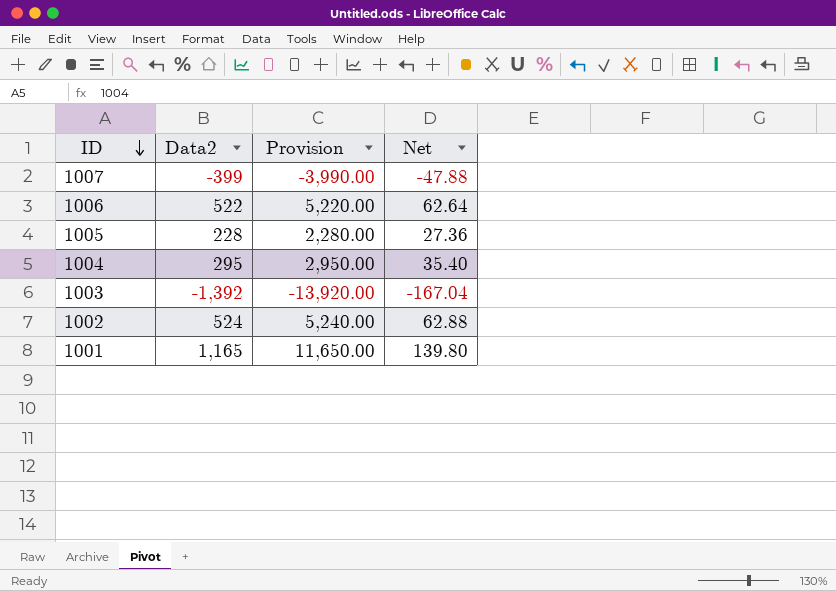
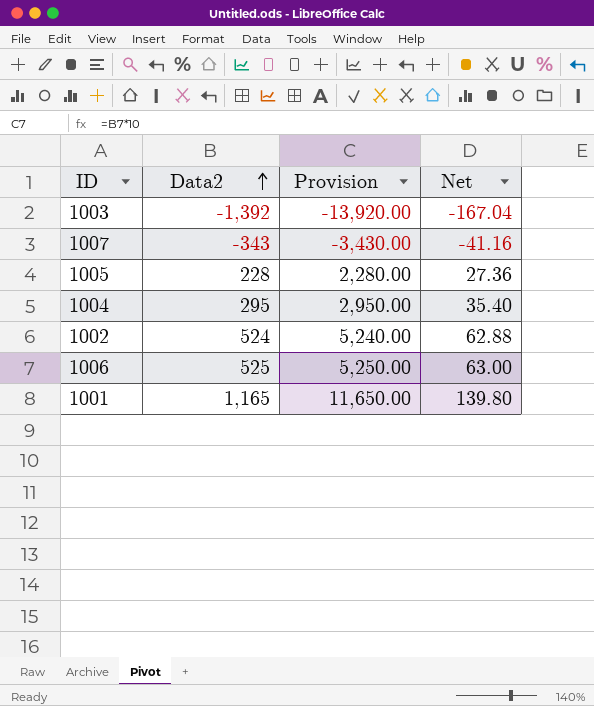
row order: ID descending -> Data2 ascending
1007 | Data2: -399 -> -343
1007 | Provision: -3,990.00 -> -3,430.00
1007 | Net: -47.88 -> -41.16
1006 | Data2: 522 -> 525
1006 | Provision: 5,220.00 -> 5,250.00
1006 | Net: 62.64 -> 63.00

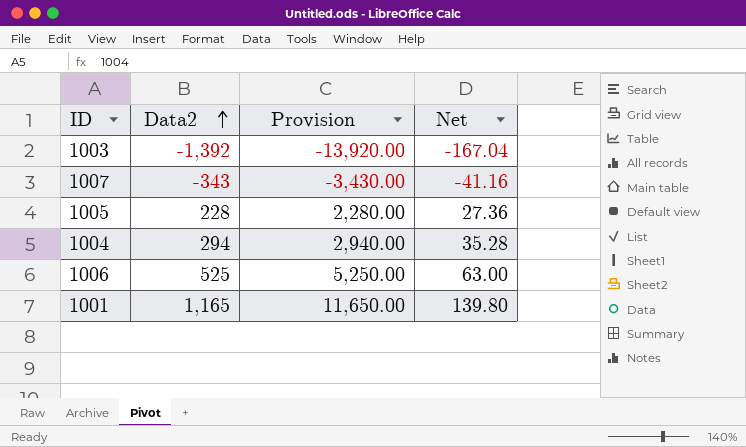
row 1002: 524 | 5,240.00 | 62.88 -> none
1004 | Data2: 295 -> 294
1004 | Provision: 2,950.00 -> 2,940.00
1004 | Net: 35.40 -> 35.28

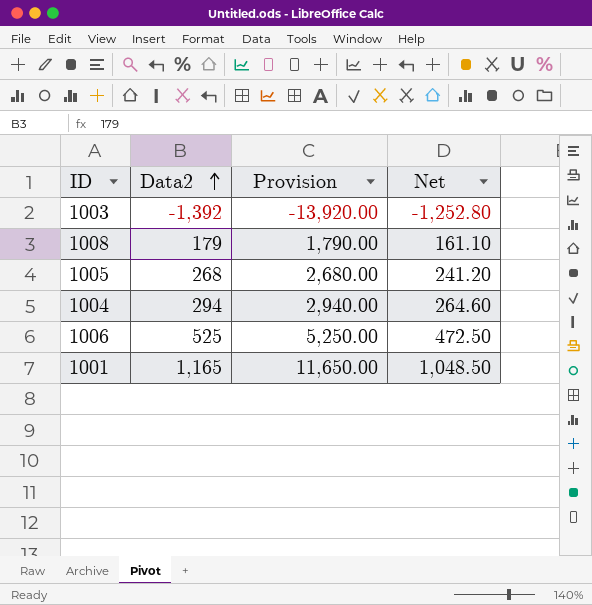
column Net | formula: [Data2] * 0.12 -> [Data2] * 0.9
row 1007: -343 | -3,430.00 | -41.16 -> none
row 1008: none -> 179 | 1,790.00 | 161.10
1005 | Data2: 228 -> 268
1005 | Provision: 2,280.00 -> 2,680.00

